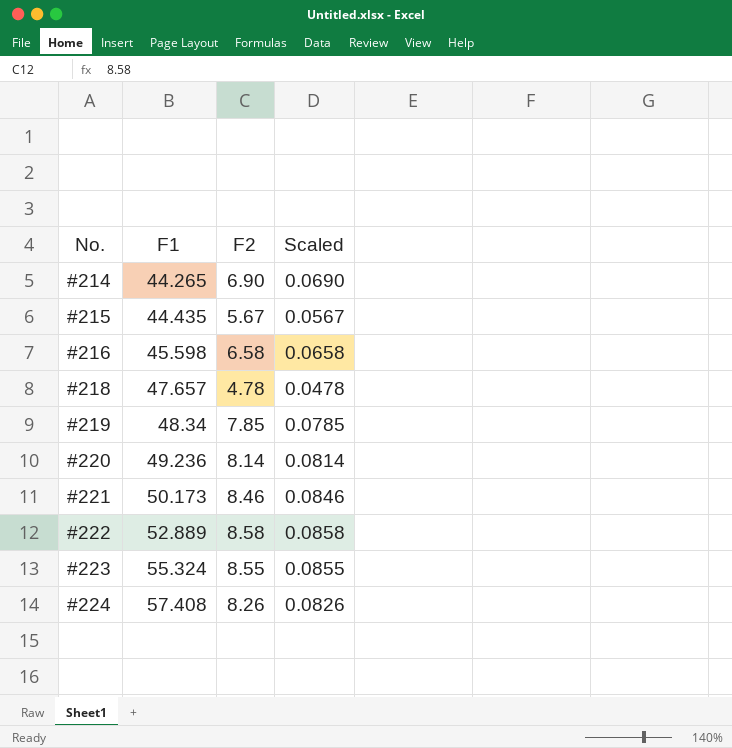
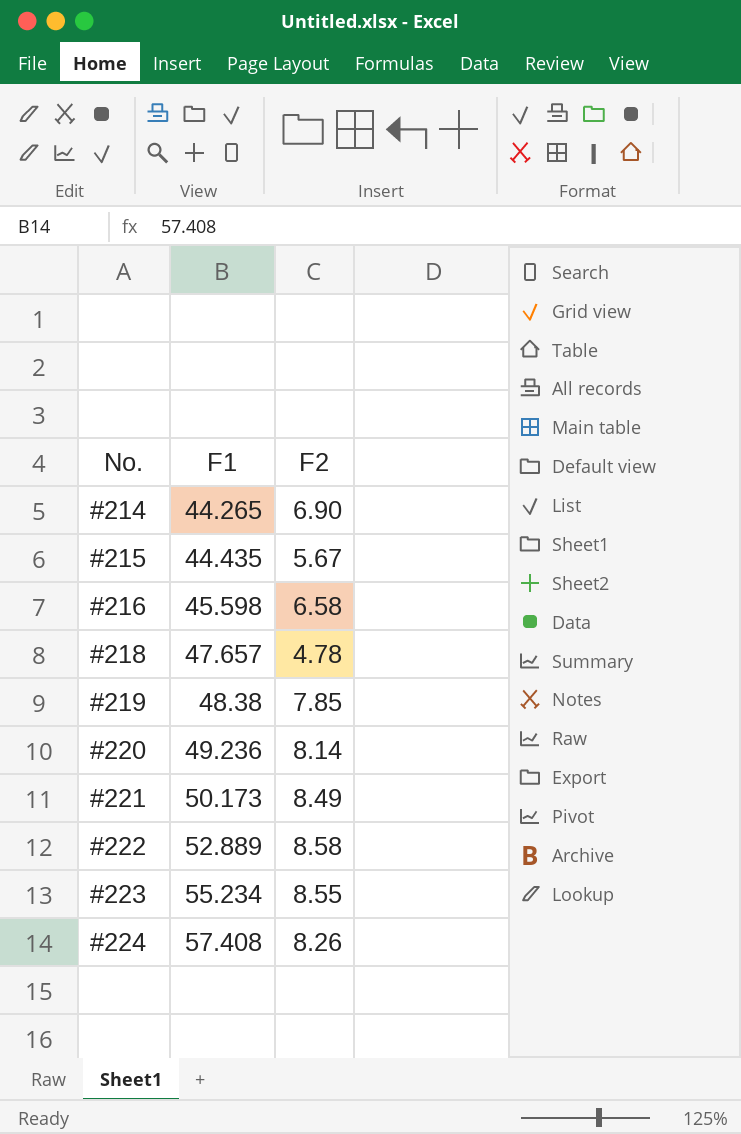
column Scaled | formula: [F2] * 0.01 -> none
#219 | F1: 48.34 -> 48.38
#221 | F2: 8.46 -> 8.49
#223 | F1: 55.324 -> 55.234

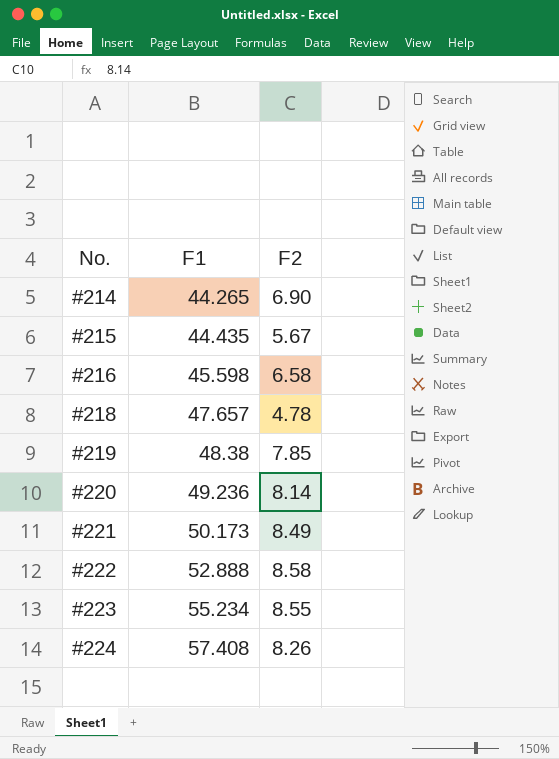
#222 | F1: 52.889 -> 52.888

